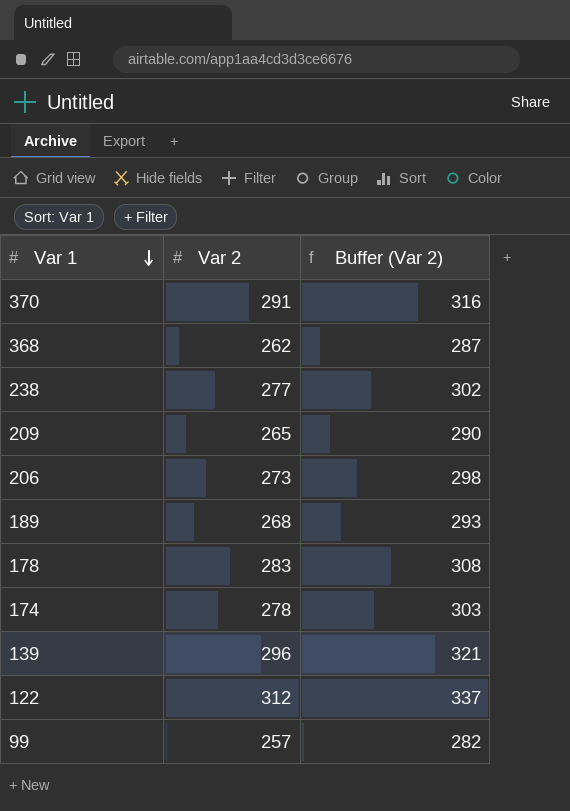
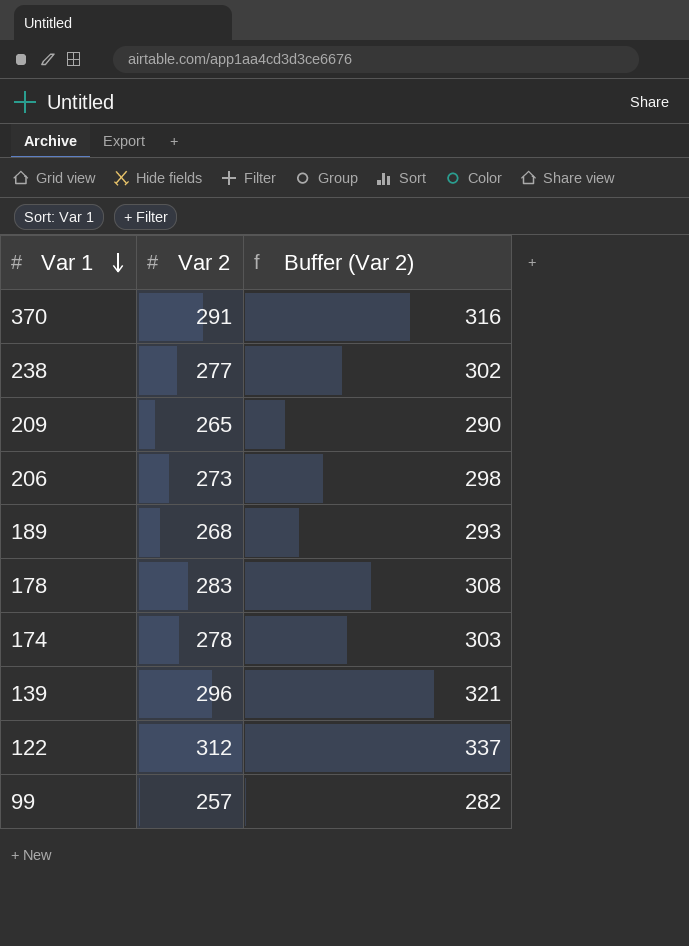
row 368: 262 | 287 -> none

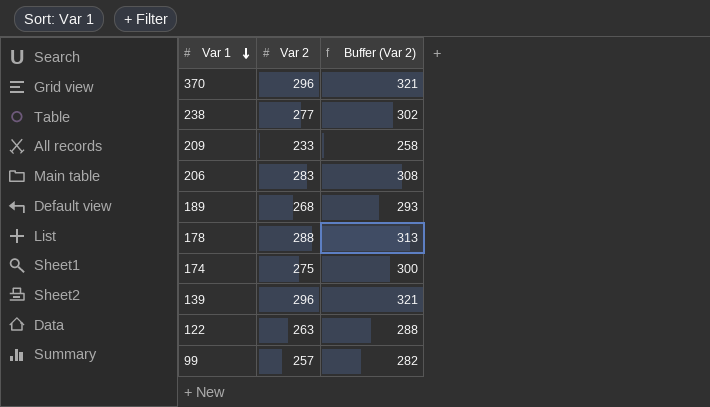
370 | Var 2: 291 -> 296
370 | Buffer (Var 2): 316 -> 321
209 | Var 2: 265 -> 233
209 | Buffer (Var 2): 290 -> 258
206 | Var 2: 273 -> 283
206 | Buffer (Var 2): 298 -> 308
178 | Var 2: 283 -> 288
178 | Buffer (Var 2): 308 -> 313
174 | Var 2: 278 -> 275
174 | Buffer (Var 2): 303 -> 300
122 | Var 2: 312 -> 263
122 | Buffer (Var 2): 337 -> 288

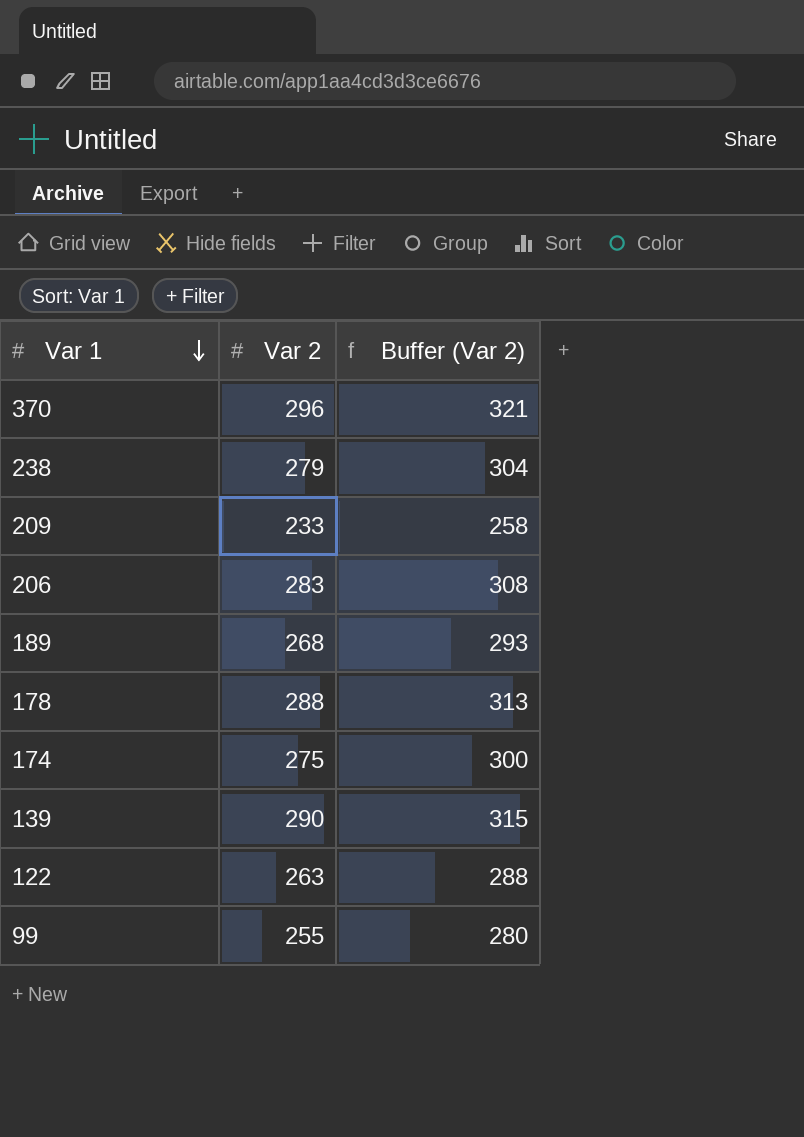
238 | Var 2: 277 -> 279
238 | Buffer (Var 2): 302 -> 304
139 | Var 2: 296 -> 290
139 | Buffer (Var 2): 321 -> 315
99 | Var 2: 257 -> 255
99 | Buffer (Var 2): 282 -> 280

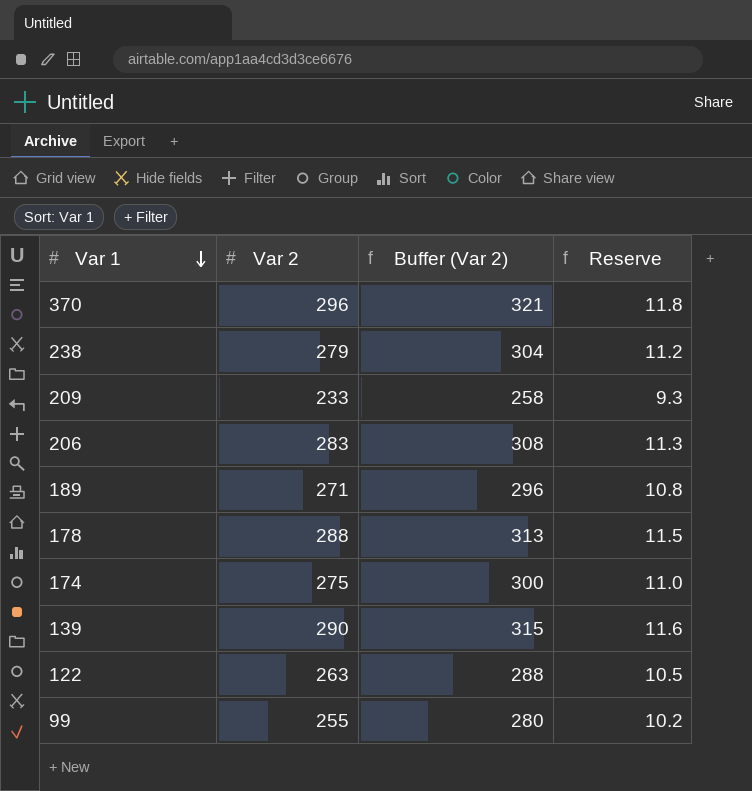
column Reserve | formula: none -> [Var 2] * 0.04
189 | Var 2: 268 -> 271
189 | Buffer (Var 2): 293 -> 296

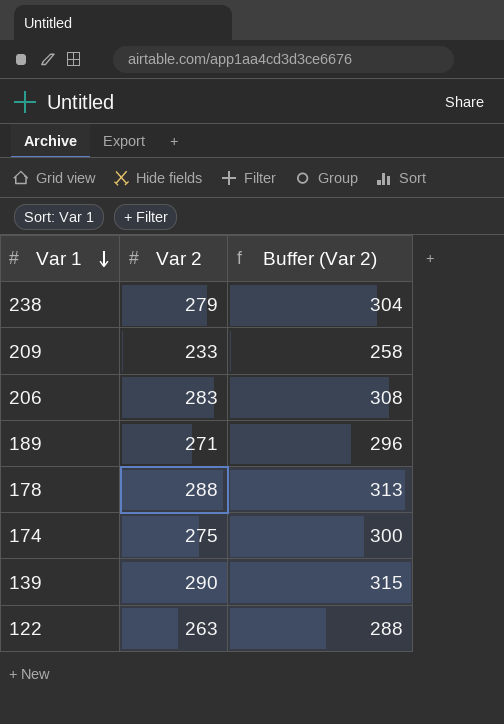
column Reserve | formula: [Var 2] * 0.04 -> none
row 370: 296 | 321 | 11.8 -> none
row 99: 255 | 280 | 10.2 -> none

